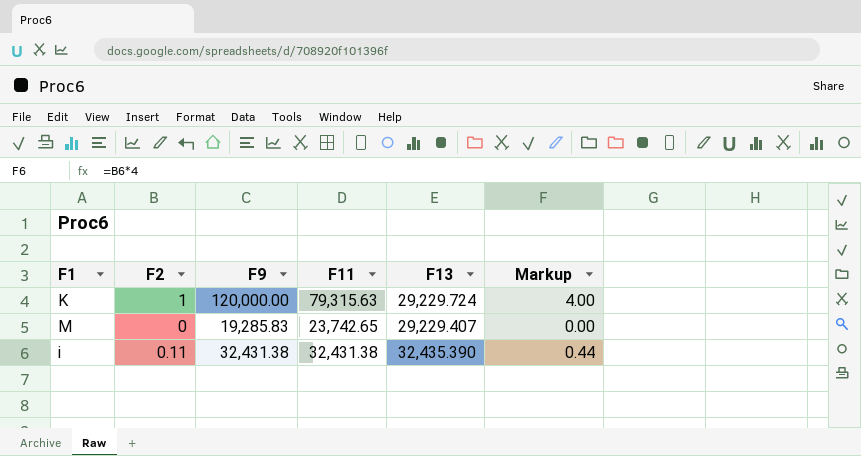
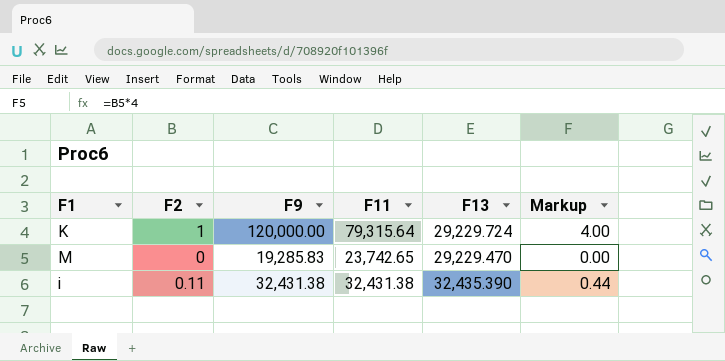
K | F11: 79,315.63 -> 79,315.64
M | F13: 29,229.407 -> 29,229.470

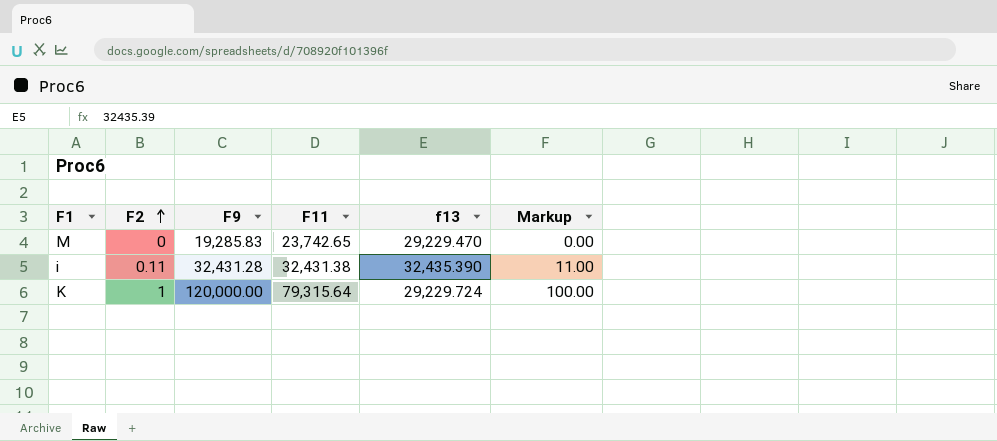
row order: none -> F2 ascending
column name: F13 -> f13
column Markup | formula: [F2] * 4 -> [F2] * 100
i | F9: 32,431.38 -> 32,431.28

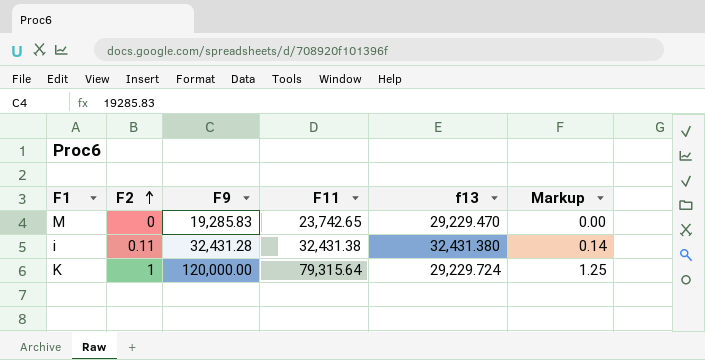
column Markup | formula: [F2] * 100 -> [F2] * 1.25
i | f13: 32,435.390 -> 32,431.380

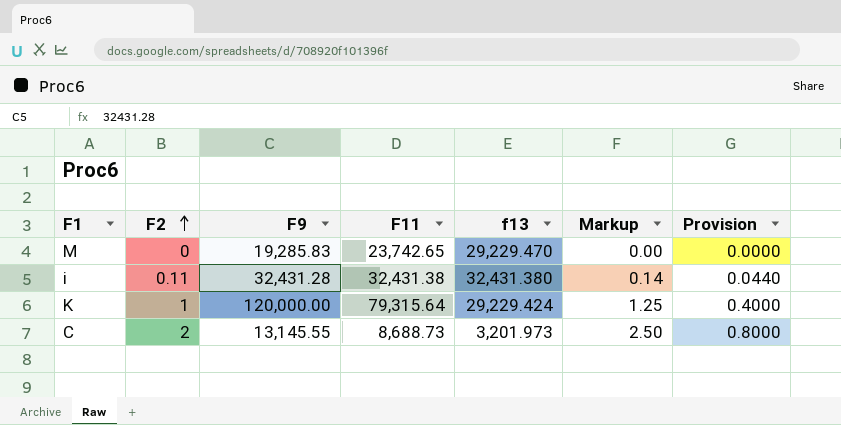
column Provision | formula: none -> [F2] * 0.4
K | f13: 29,229.724 -> 29,229.424
row C: none -> 2 | 13,145.55 | 8,688.73 | 3,201.973 | 2.50 | 0.8000

